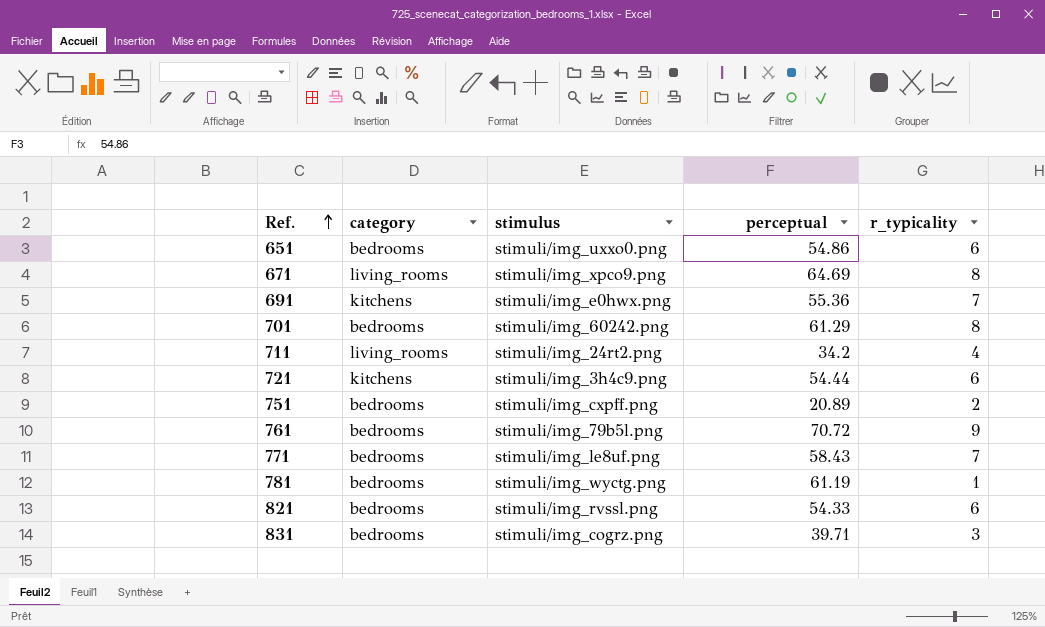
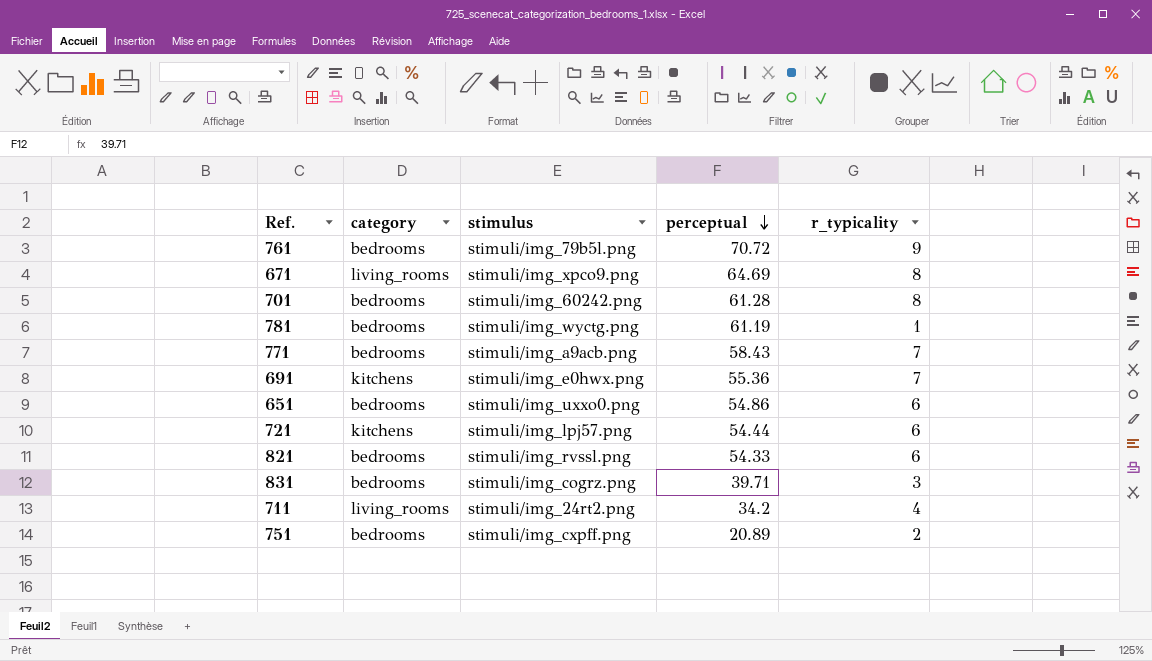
row order: Ref. ascending -> perceptual descending
701 | perceptual: 61.29 -> 61.28
771 | stimulus: stimuli/img_le8uf.png -> stimuli/img_a9acb.png
721 | stimulus: stimuli/img_3h4c9.png -> stimuli/img_lpj57.png

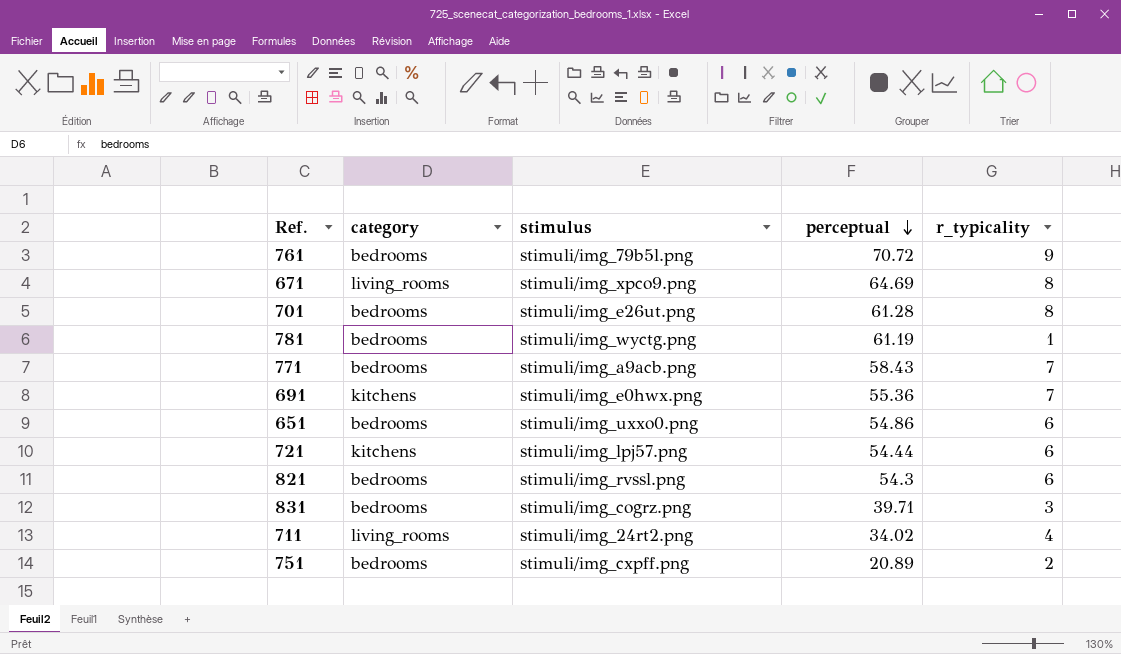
701 | stimulus: stimuli/img_60242.png -> stimuli/img_e26ut.png
821 | perceptual: 54.33 -> 54.3
711 | perceptual: 34.2 -> 34.02

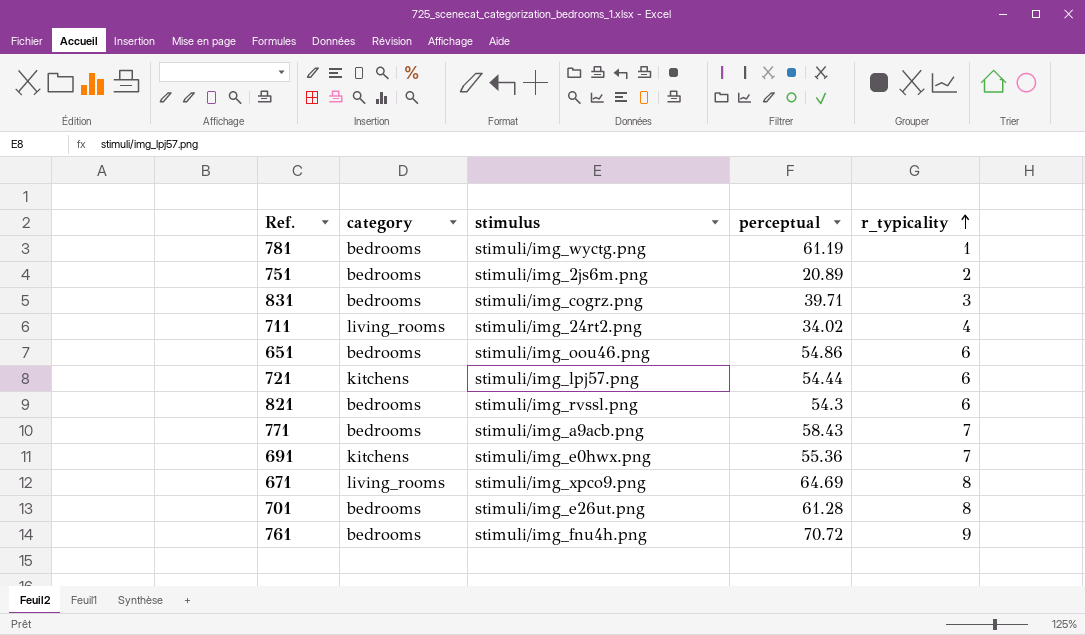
row order: perceptual descending -> r_typicality ascending
751 | stimulus: stimuli/img_cxpff.png -> stimuli/img_2js6m.png
651 | stimulus: stimuli/img_uxxo0.png -> stimuli/img_oou46.png
761 | stimulus: stimuli/img_79b5l.png -> stimuli/img_fnu4h.png

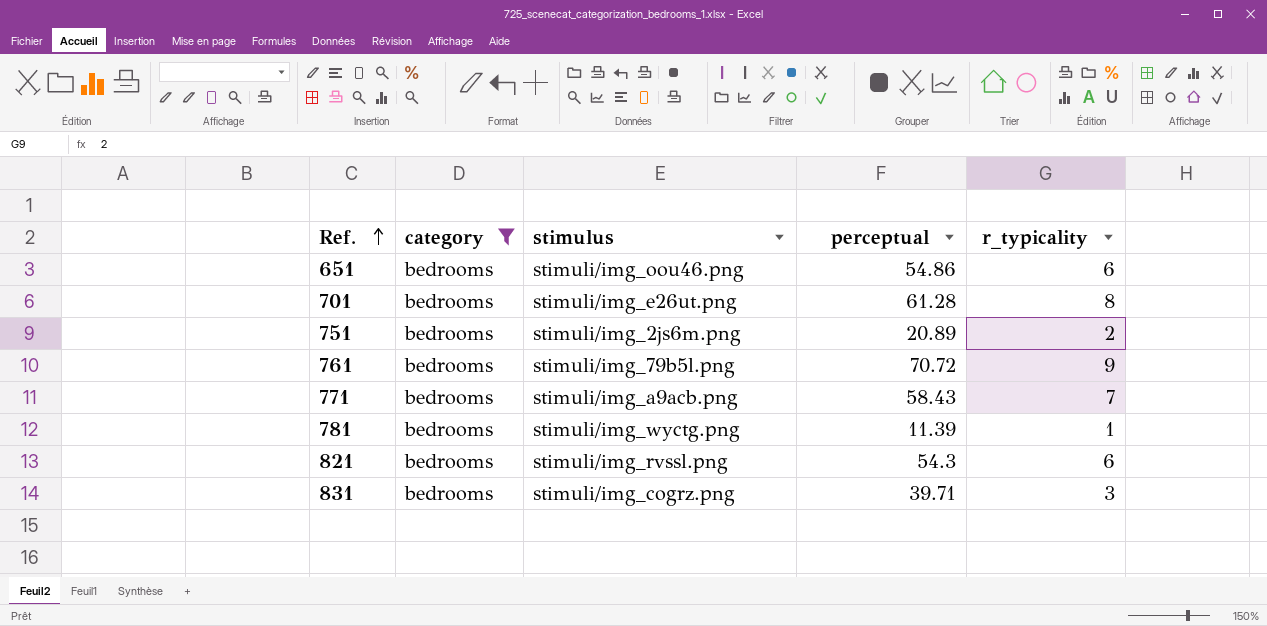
filter: none -> category = bedrooms
row order: r_typicality ascending -> Ref. ascending
761 | stimulus: stimuli/img_fnu4h.png -> stimuli/img_79b5l.png
781 | perceptual: 61.19 -> 11.39

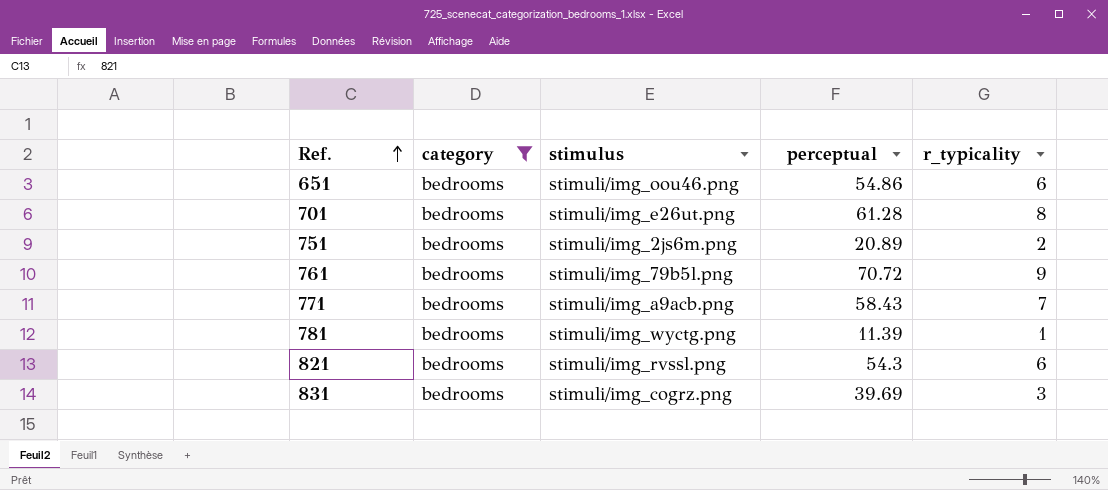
831 | perceptual: 39.71 -> 39.69

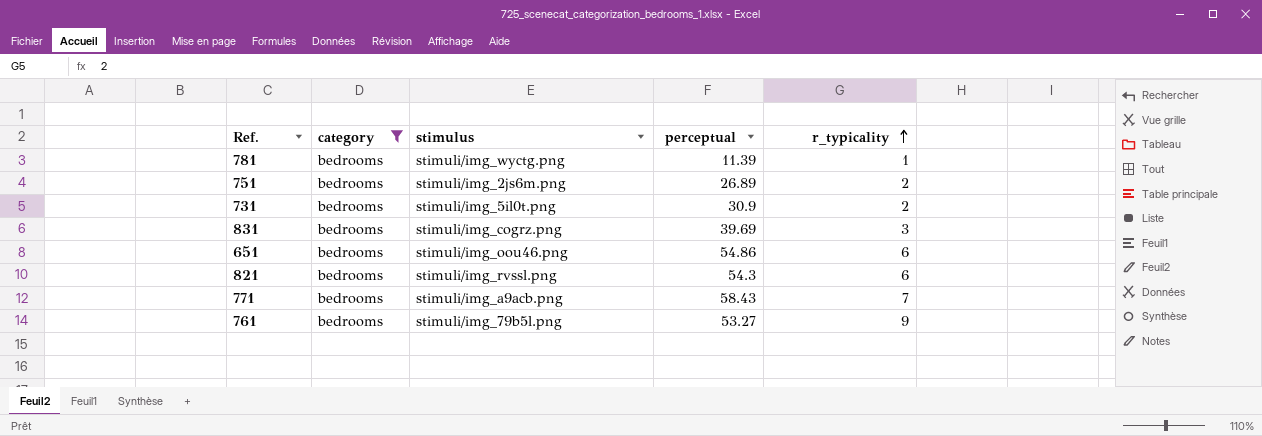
row order: Ref. ascending -> r_typicality ascending
row 701: bedrooms | stimuli/img_e26ut.png | 61.28 | 8 -> none
751 | perceptual: 20.89 -> 26.89
row 731: none -> bedrooms | stimuli/img_5il0t.png | 30.9 | 2
761 | perceptual: 70.72 -> 53.27

